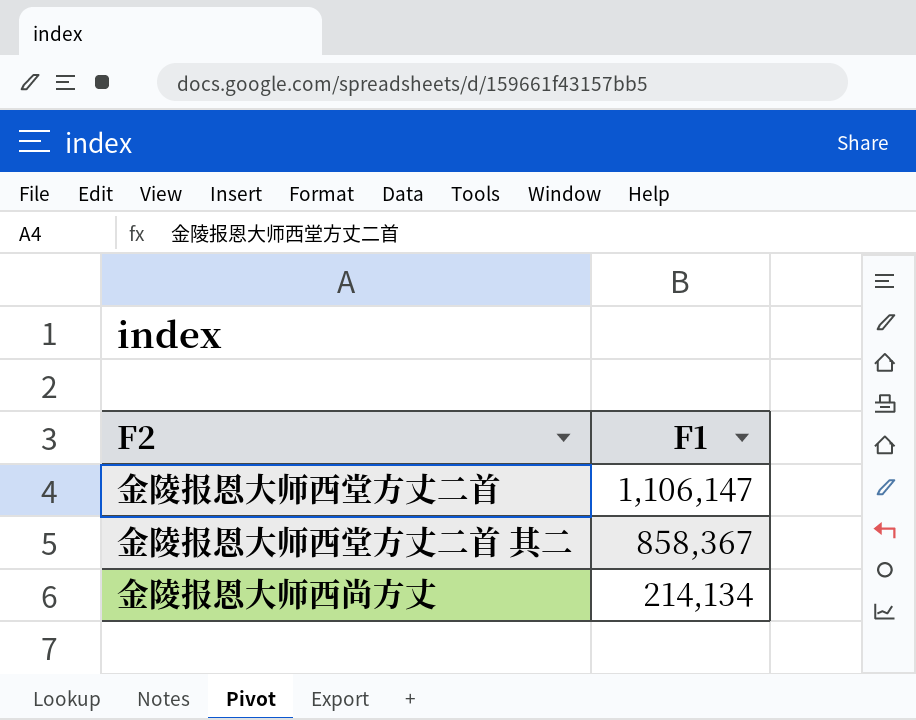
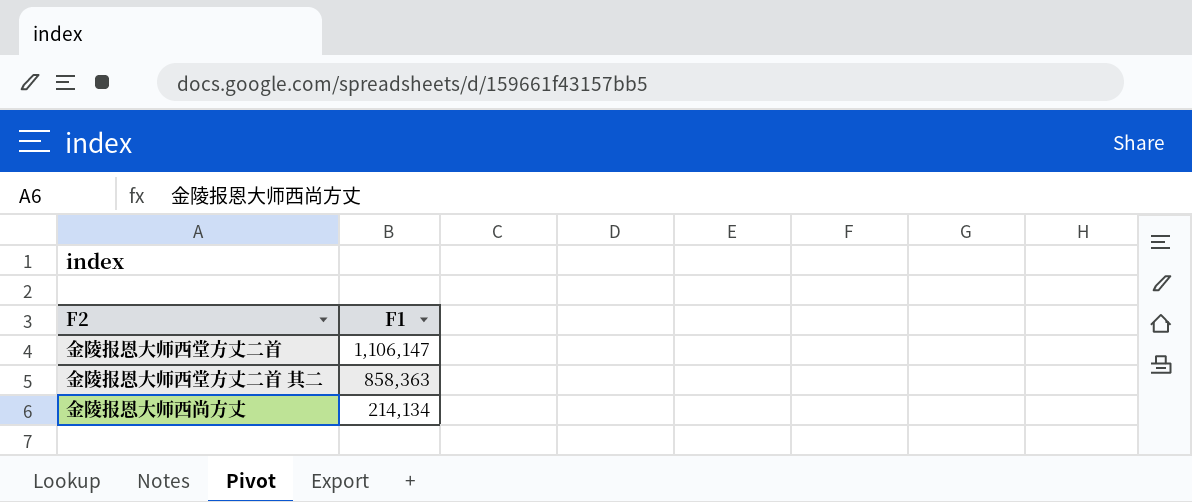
金陵报恩大师西堂方丈二首 其二 | F1: 858,367 -> 858,363

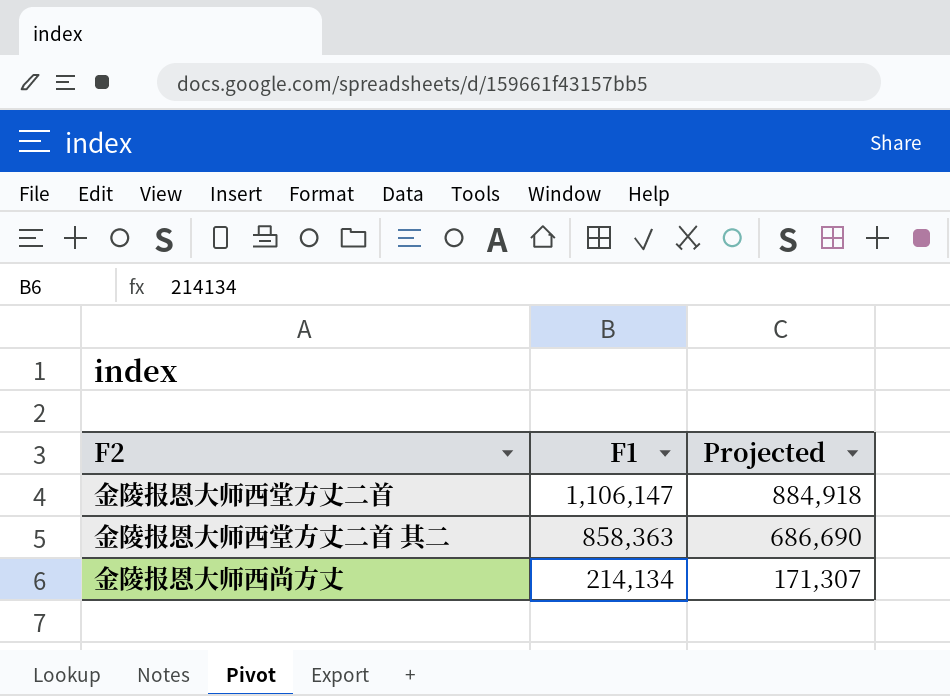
column Projected | formula: none -> [F1] * 0.8

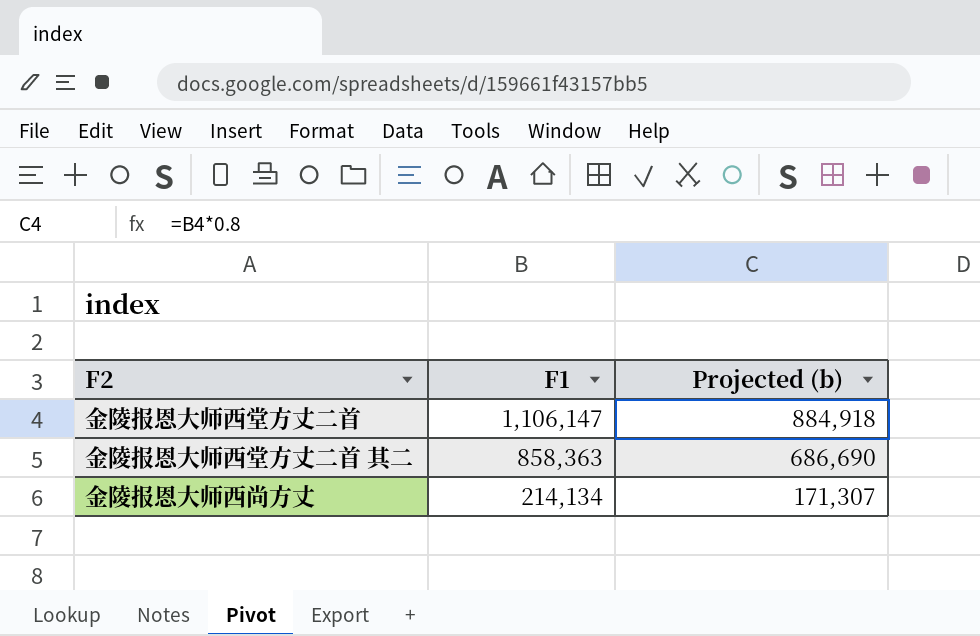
column name: Projected -> Projected (b)

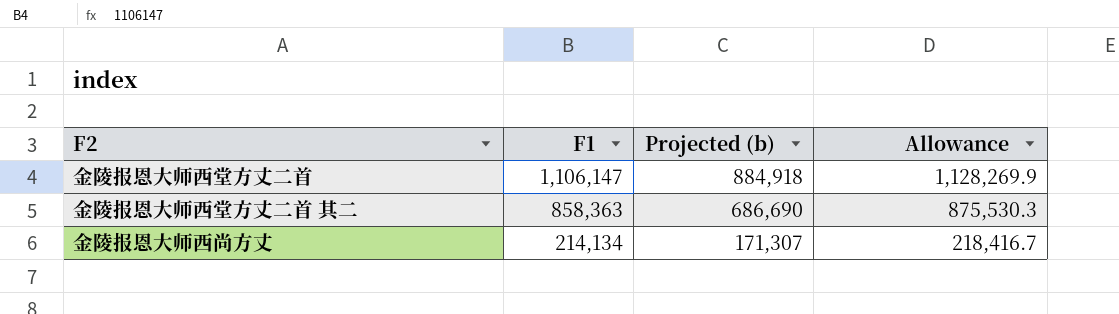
column Allowance | formula: none -> [F1] * 1.02

